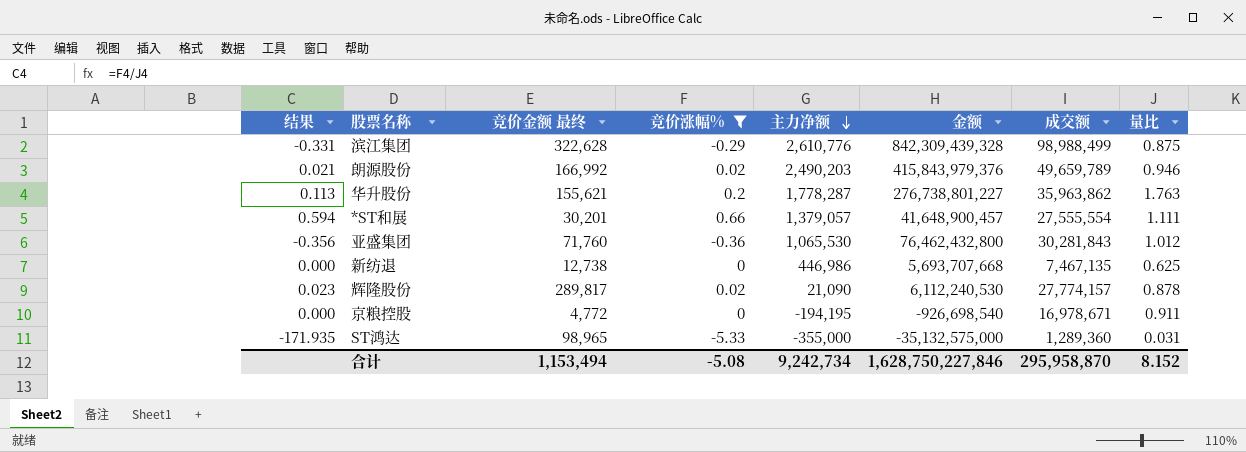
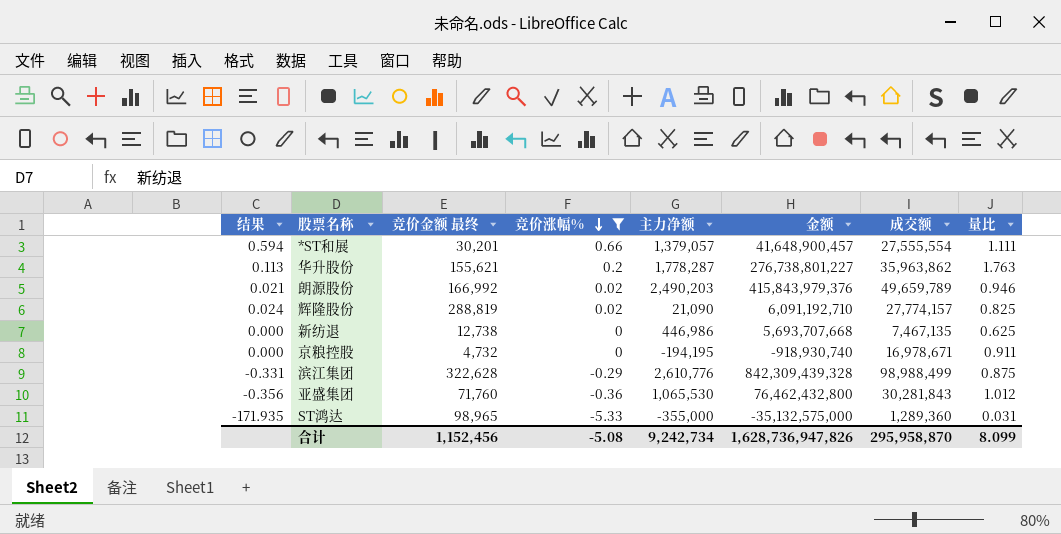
row order: 主力净额 descending -> 竞价涨幅% descending
辉隆股份 | 结果: 0.023 -> 0.024
辉隆股份 | 竞价金额 最终: 289,817 -> 288,819
辉隆股份 | 金额: 6,112,240,530 -> 6,091,192,710
辉隆股份 | 量比: 0.878 -> 0.825
京粮控股 | 竞价金额 最终: 4,772 -> 4,732
京粮控股 | 金额: -926,698,540 -> -918,930,740
合计 | 竞价金额 最终: 1,153,494 -> 1,152,456
合计 | 金额: 1,628,750,227,846 -> 1,628,736,947,826
合计 | 量比: 8.152 -> 8.099

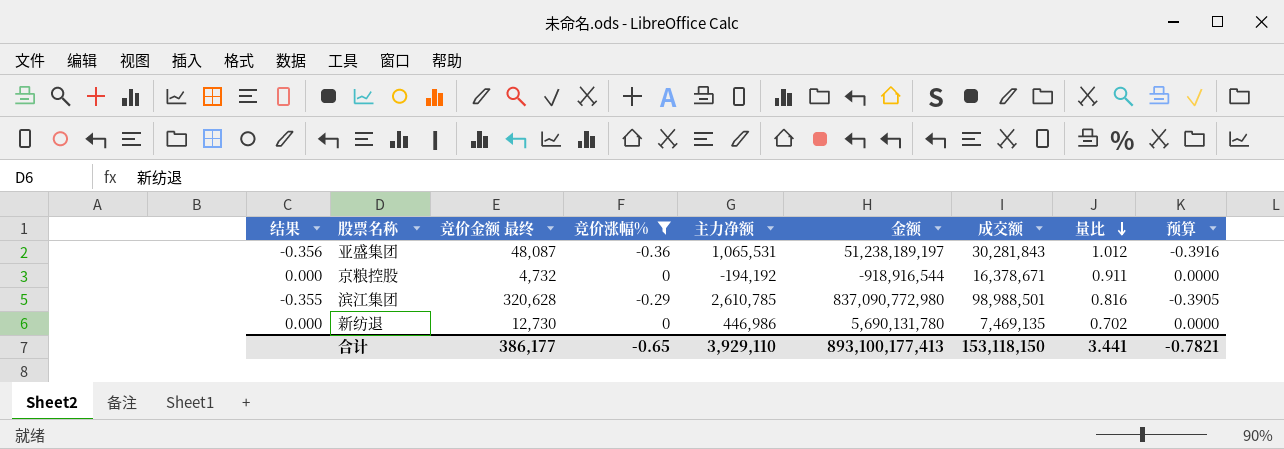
row order: 竞价涨幅% descending -> 量比 descending
column 预算 | formula: none -> [结果] * 1.1
row *ST和展: 0.594 | 30,201 | 0.66 | 1,379,057 | 41,648,900,457 | 27,555,554 | 1.111 -> none
row 华升股份: 0.113 | 155,621 | 0.2 | 1,778,287 | 276,738,801,227 | 35,963,862 | 1.763 -> none
row 朗源股份: 0.021 | 166,992 | 0.02 | 2,490,203 | 415,843,979,376 | 49,659,789 | 0.946 -> none
row 辉隆股份: 0.024 | 288,819 | 0.02 | 21,090 | 6,091,192,710 | 27,774,157 | 0.825 -> none
row ST鸿达: -171.935 | 98,965 | -5.33 | -355,000 | -35,132,575,000 | 1,289,360 | 0.031 -> none
亚盛集团 | 竞价金额 最终: 71,760 -> 48,087
亚盛集团 | 主力净额: 1,065,530 -> 1,065,531
亚盛集团 | 金额: 76,462,432,800 -> 51,238,189,197
京粮控股 | 主力净额: -194,195 -> -194,192
京粮控股 | 金额: -918,930,740 -> -918,916,544
京粮控股 | 成交额: 16,978,671 -> 16,378,671
滨江集团 | 结果: -0.331 -> -0.355
滨江集团 | 竞价金额 最终: 322,628 -> 320,628
滨江集团 | 主力净额: 2,610,776 -> 2,610,785
滨江集团 | 金额: 842,309,439,328 -> 837,090,772,980
滨江集团 | 成交额: 98,988,499 -> 98,988,501
滨江集团 | 量比: 0.875 -> 0.816
新纺退 | 竞价金额 最终: 12,738 -> 12,730
新纺退 | 金额: 5,693,707,668 -> 5,690,131,780
新纺退 | 成交额: 7,467,135 -> 7,469,135
新纺退 | 量比: 0.625 -> 0.702
合计 | 竞价金额 最终: 1,152,456 -> 386,177
合计 | 竞价涨幅%: -5.08 -> -0.65
合计 | 主力净额: 9,242,734 -> 3,929,110
合计 | 金额: 1,628,736,947,826 -> 893,100,177,413
合计 | 成交额: 295,958,870 -> 153,118,150
合计 | 量比: 8.099 -> 3.441

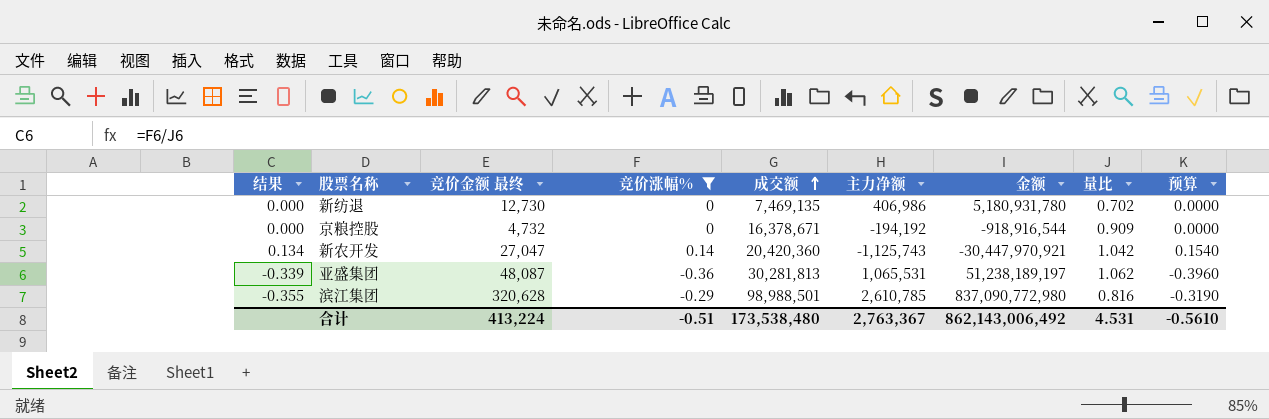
row order: 量比 descending -> 成交额 ascending
column 成交额 | position: 7 -> 5
column 预算 | formula: [结果] * 1.1 -> [竞价涨幅%] * 1.1
新纺退 | 主力净额: 446,986 -> 406,986
新纺退 | 金额: 5,690,131,780 -> 5,180,931,780
京粮控股 | 量比: 0.911 -> 0.909
row 新农开发: none -> 0.134 | 27,047 | 0.14 | 20,420,360 | -1,125,743 | -30,447,970,921 | 1.042 | 0.1540
亚盛集团 | 结果: -0.356 -> -0.339
亚盛集团 | 成交额: 30,281,843 -> 30,281,813
亚盛集团 | 量比: 1.012 -> 1.062
合计 | 竞价金额 最终: 386,177 -> 413,224
合计 | 竞价涨幅%: -0.65 -> -0.51
合计 | 成交额: 153,118,150 -> 173,538,480
合计 | 主力净额: 3,929,110 -> 2,763,367
合计 | 金额: 893,100,177,413 -> 862,143,006,492
合计 | 量比: 3.441 -> 4.531
合计 | 预算: -0.7821 -> -0.5610

